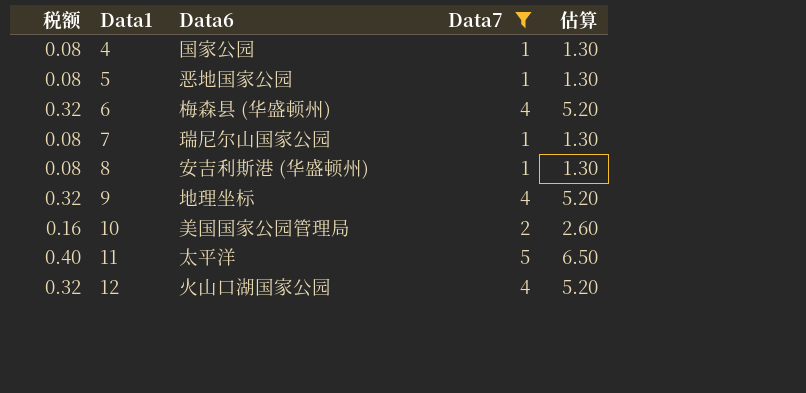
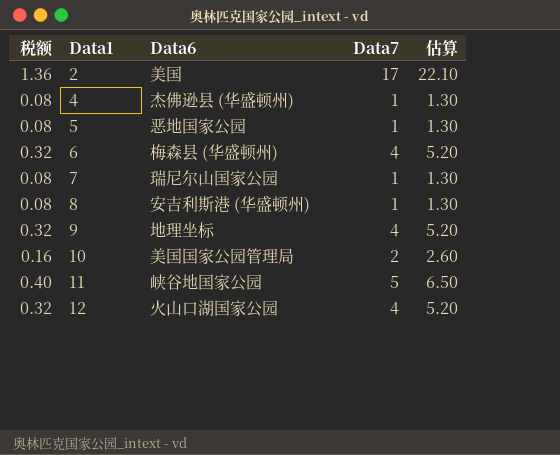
filter: Data7 != 17 -> none
4 | Data6: 国家公园 -> 杰佛逊县 (华盛顿州)
11 | Data6: 太平洋 -> 峡谷地国家公园

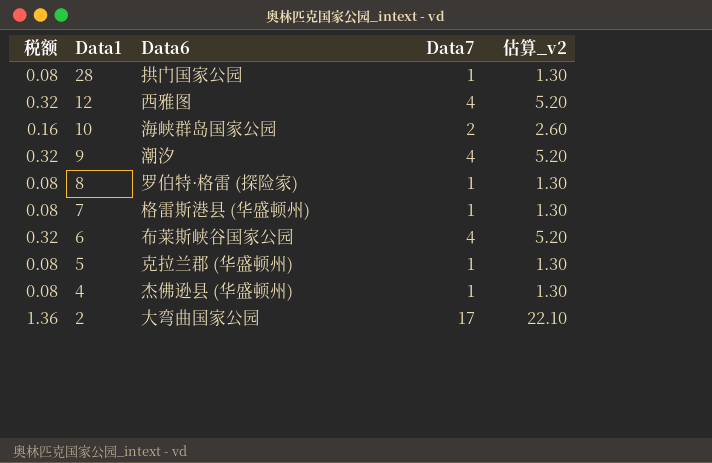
row order: Data1 ascending -> Data1 descending
column name: 估算 -> 估算_v2
row 11: 0.40 | 峡谷地国家公园 | 5 | 6.50 -> none
row 28: none -> 0.08 | 拱门国家公园 | 1 | 1.30
12 | Data6: 火山口湖国家公园 -> 西雅图
10 | Data6: 美国国家公园管理局 -> 海峡群岛国家公园
9 | Data6: 地理坐标 -> 潮汐
8 | Data6: 安吉利斯港 (华盛顿州) -> 罗伯特·格雷 (探险家)
7 | Data6: 瑞尼尔山国家公园 -> 格雷斯港县 (华盛顿州)
6 | Data6: 梅森县 (华盛顿州) -> 布莱斯峡谷国家公园
5 | Data6: 恶地国家公园 -> 克拉兰郡 (华盛顿州)
2 | Data6: 美国 -> 大弯曲国家公园

